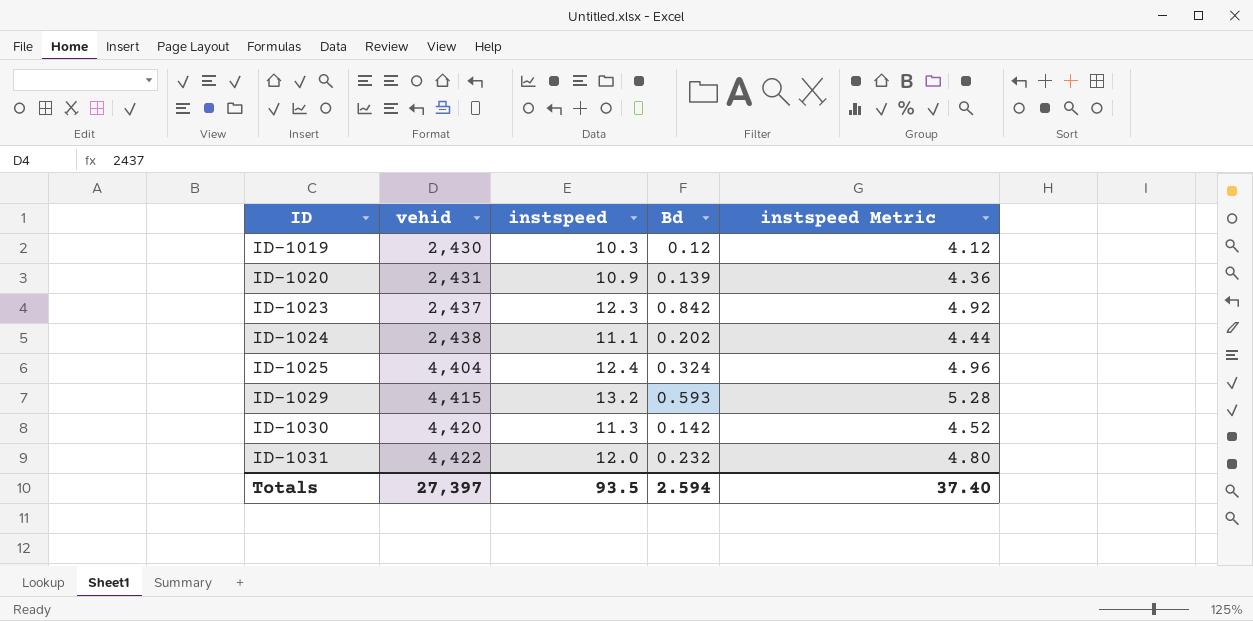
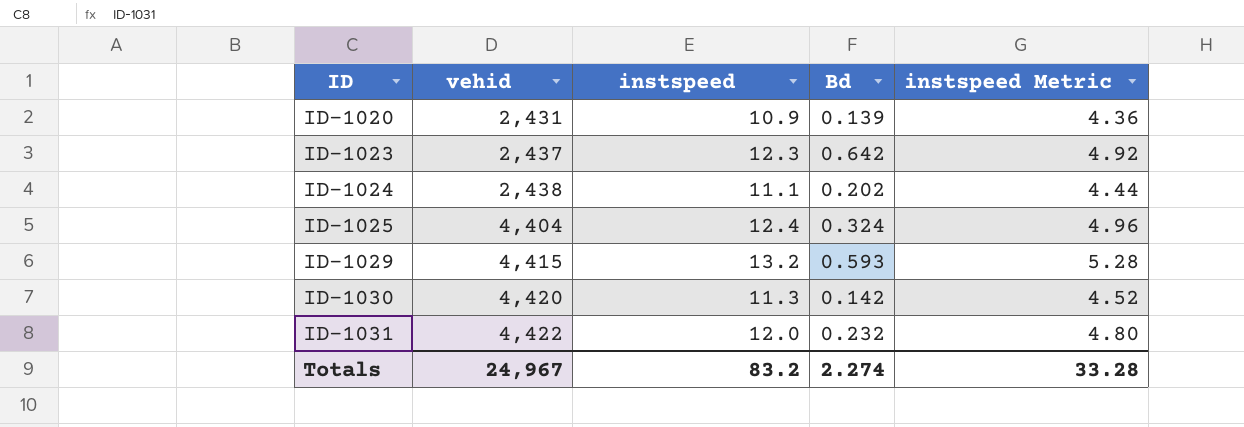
row ID-1019: 2,430 | 10.3 | 0.12 | 4.12 -> none
ID-1023 | Bd: 0.842 -> 0.642
Totals | vehid: 27,397 -> 24,967
Totals | instspeed: 93.5 -> 83.2
Totals | Bd: 2.594 -> 2.274
Totals | instspeed Metric: 37.40 -> 33.28

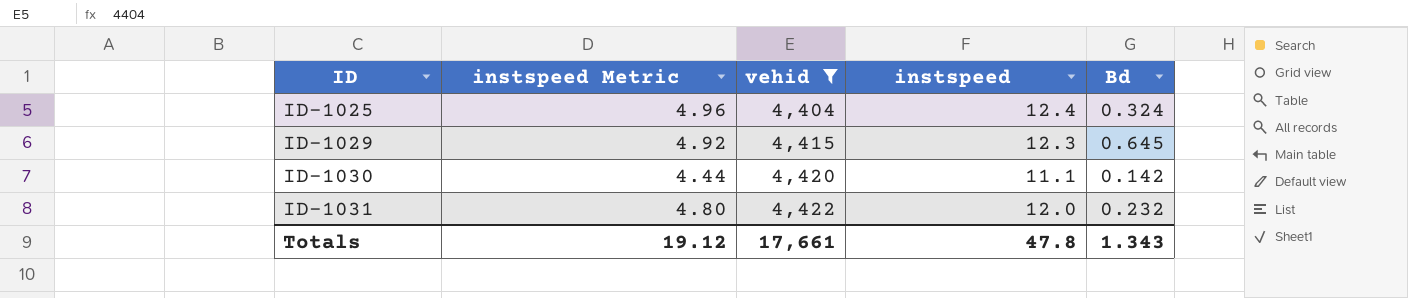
filter: none -> vehid >= 4,404
column instspeed Metric | position: 5 -> 2
ID-1029 | instspeed Metric: 5.28 -> 4.92
ID-1029 | instspeed: 13.2 -> 12.3
ID-1029 | Bd: 0.593 -> 0.645
ID-1030 | instspeed Metric: 4.52 -> 4.44
ID-1030 | instspeed: 11.3 -> 11.1
Totals | instspeed Metric: 33.28 -> 19.12
Totals | vehid: 24,967 -> 17,661
Totals | instspeed: 83.2 -> 47.8
Totals | Bd: 2.274 -> 1.343

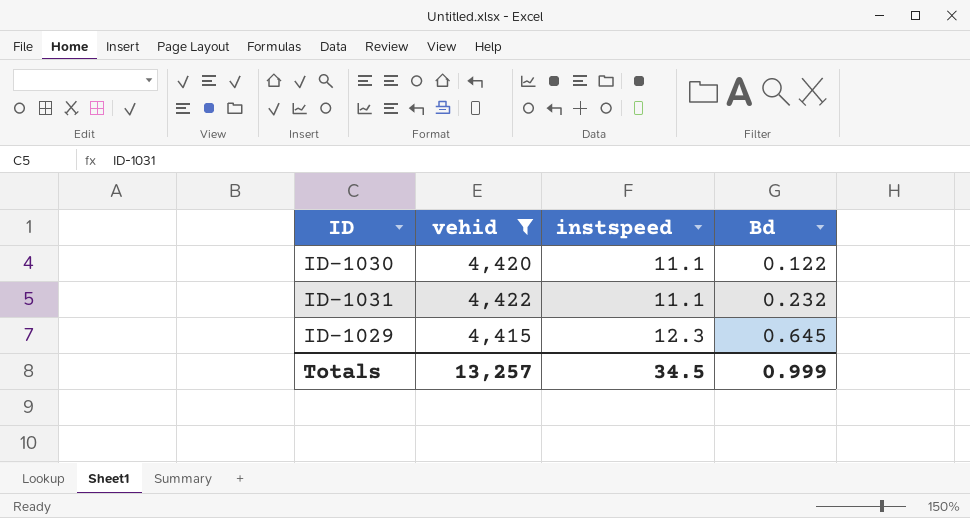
row order: ID ascending -> instspeed ascending
column instspeed Metric | formula: [instspeed] * 0.4 -> none
row ID-1025: 4.96 | 4,404 | 12.4 | 0.324 -> none
ID-1030 | Bd: 0.142 -> 0.122
ID-1031 | instspeed: 12.0 -> 11.1
Totals | vehid: 17,661 -> 13,257
Totals | instspeed: 47.8 -> 34.5
Totals | Bd: 1.343 -> 0.999

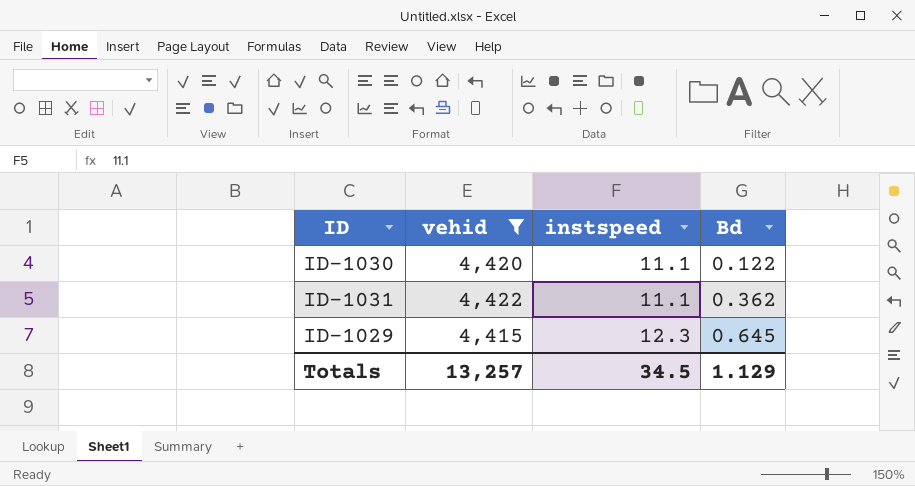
ID-1031 | Bd: 0.232 -> 0.362
Totals | Bd: 0.999 -> 1.129

